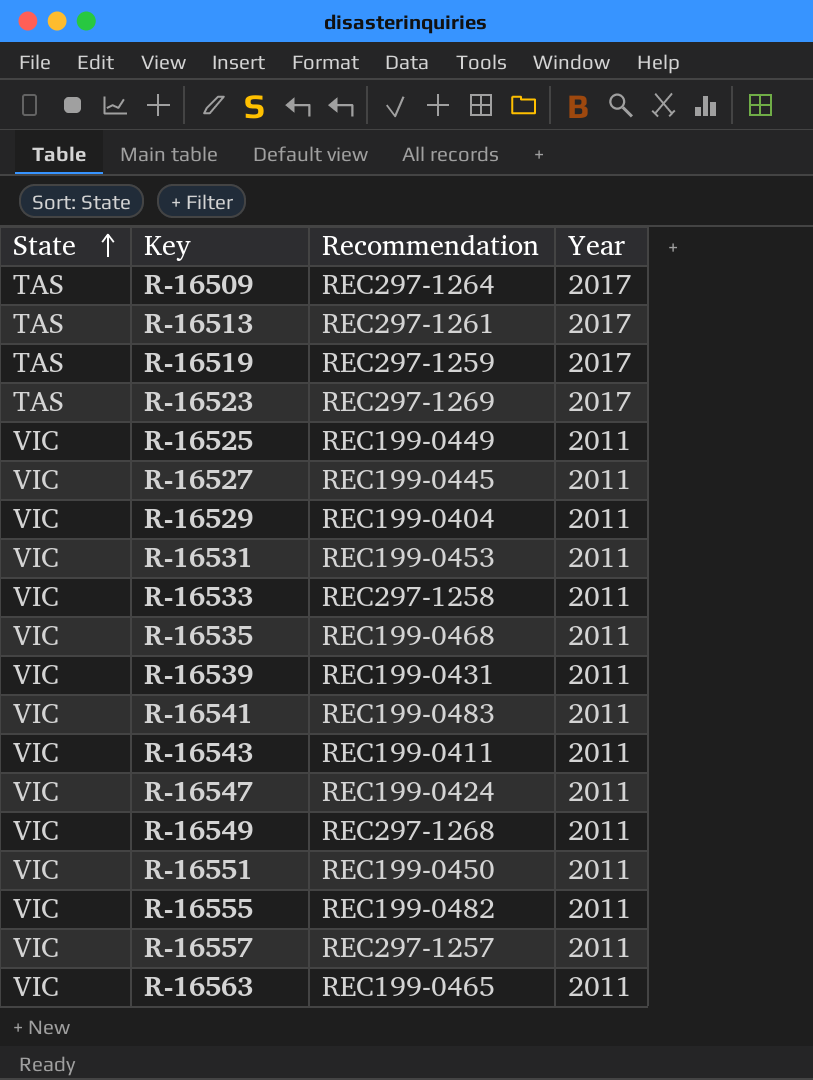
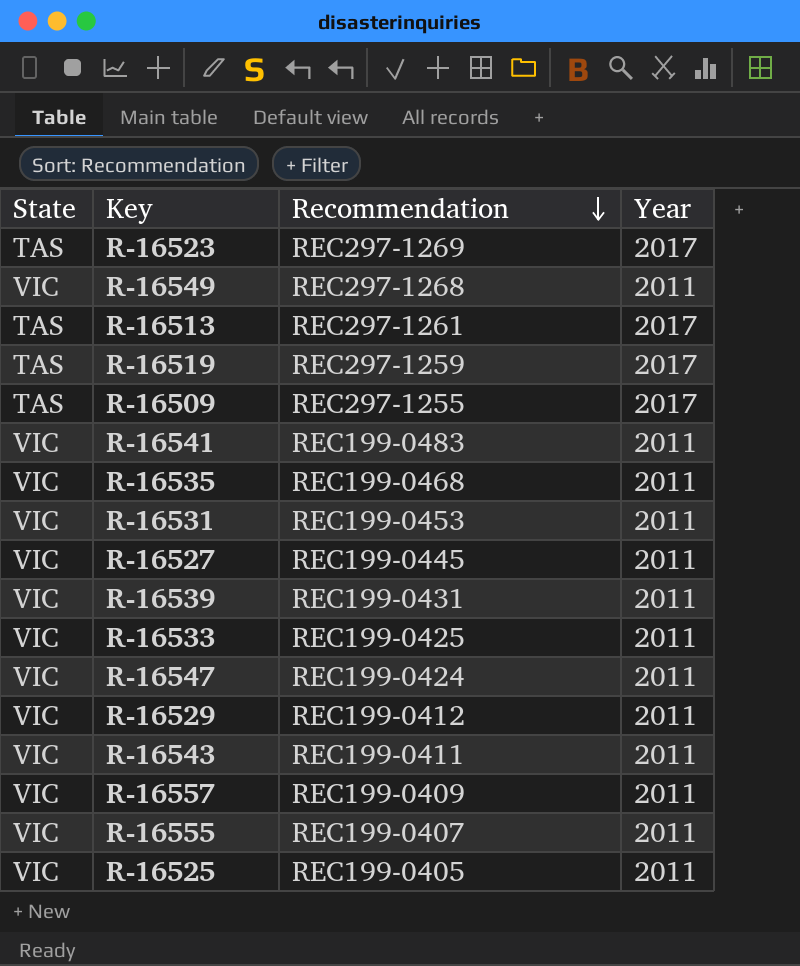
row order: State ascending -> Recommendation descending
row R-16551: VIC | REC199-0450 | 2011 -> none
row R-16563: VIC | REC199-0465 | 2011 -> none
R-16509 | Recommendation: REC297-1264 -> REC297-1255
R-16533 | Recommendation: REC297-1258 -> REC199-0425
R-16529 | Recommendation: REC199-0404 -> REC199-0412
R-16557 | Recommendation: REC297-1257 -> REC199-0409
R-16555 | Recommendation: REC199-0482 -> REC199-0407
R-16525 | Recommendation: REC199-0449 -> REC199-0405

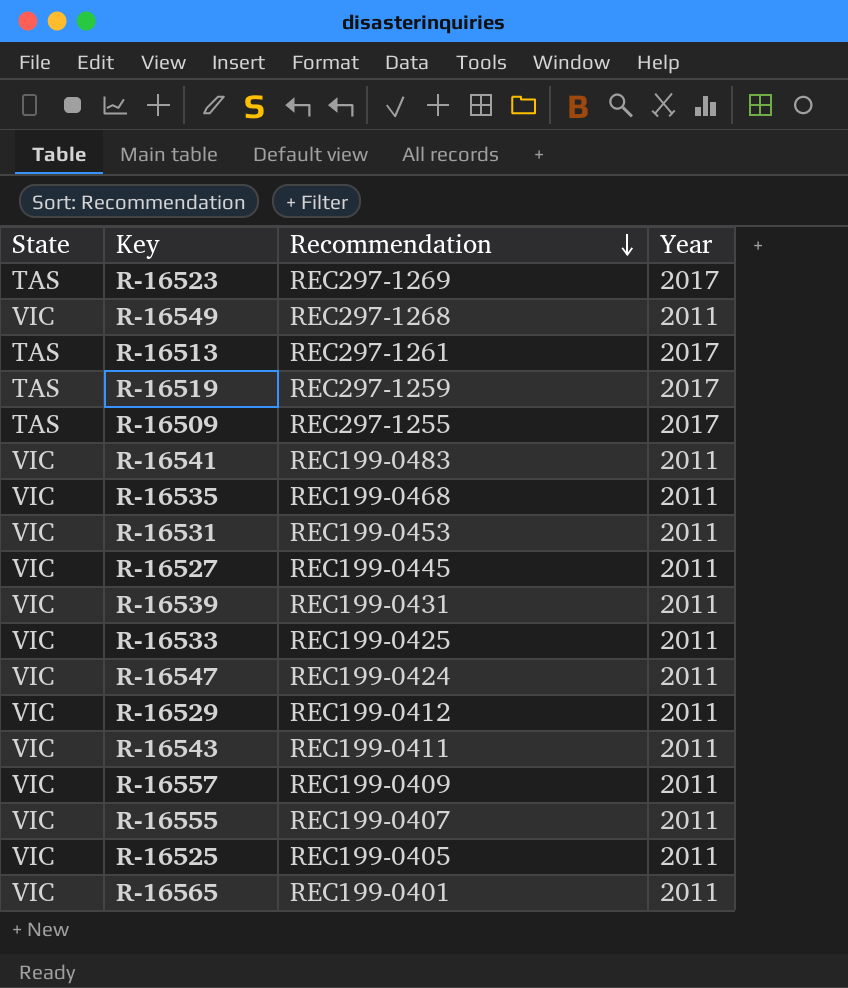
row R-16565: none -> VIC | REC199-0401 | 2011

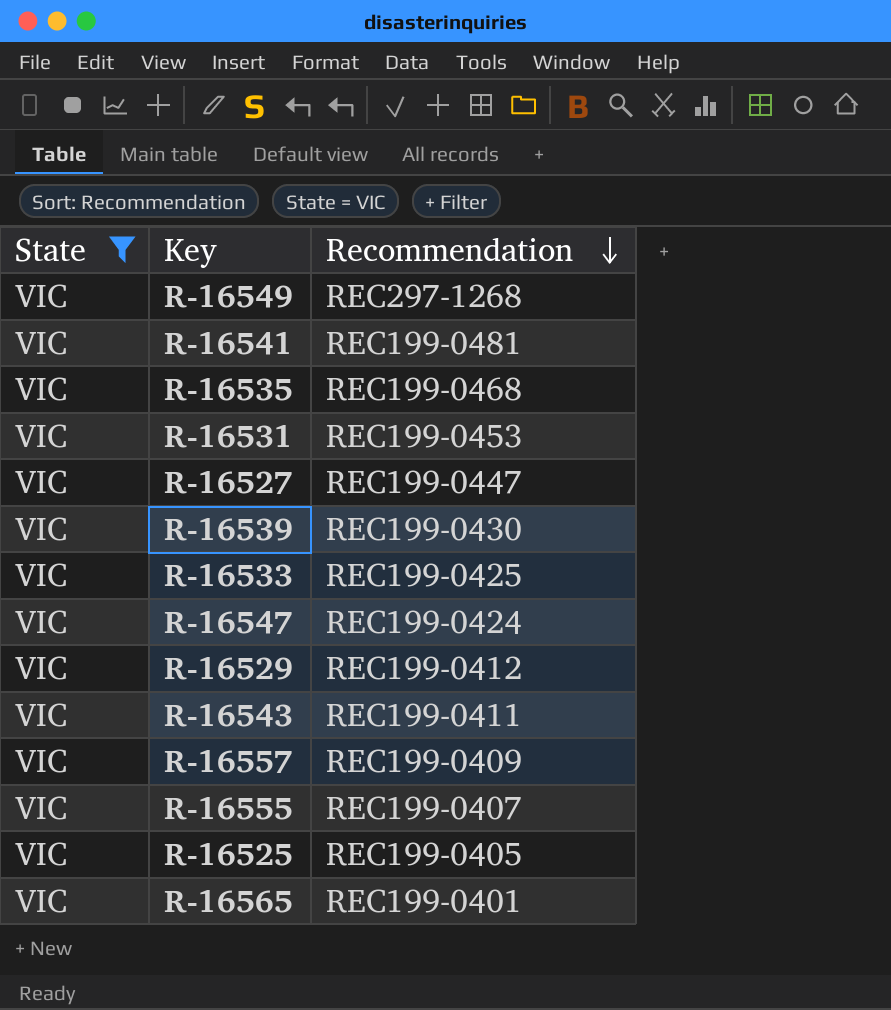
filter: none -> State = VIC
column Year | position: 4 -> none
R-16541 | Recommendation: REC199-0483 -> REC199-0481
R-16527 | Recommendation: REC199-0445 -> REC199-0447
R-16539 | Recommendation: REC199-0431 -> REC199-0430

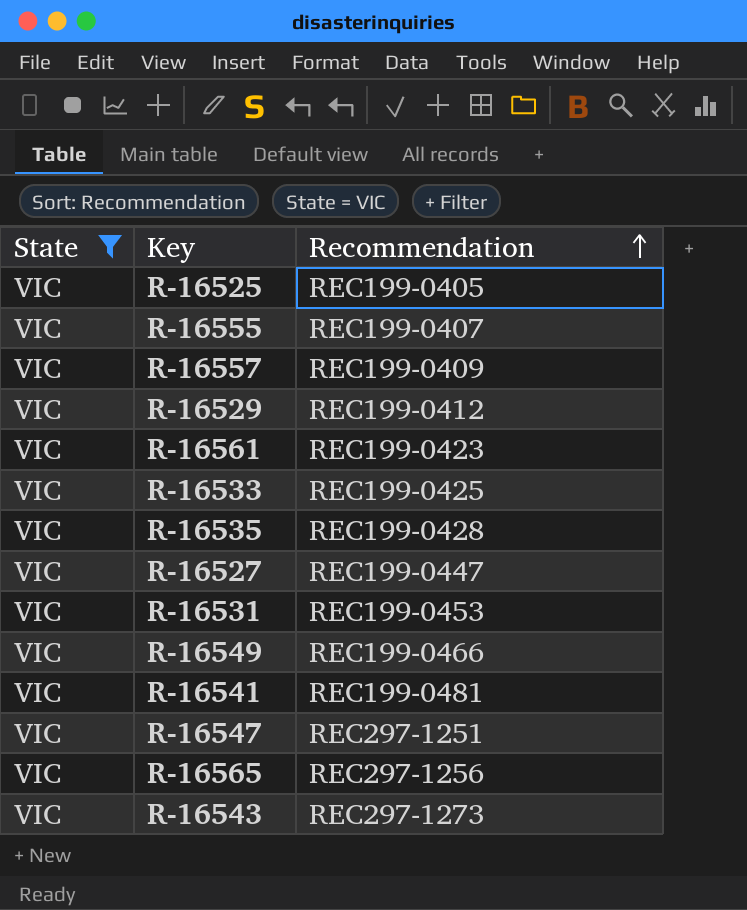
row order: Recommendation descending -> Recommendation ascending
row R-16539: VIC | REC199-0430 -> none
row R-16561: none -> VIC | REC199-0423
R-16535 | Recommendation: REC199-0468 -> REC199-0428
R-16549 | Recommendation: REC297-1268 -> REC199-0466
R-16547 | Recommendation: REC199-0424 -> REC297-1251
R-16565 | Recommendation: REC199-0401 -> REC297-1256
R-16543 | Recommendation: REC199-0411 -> REC297-1273

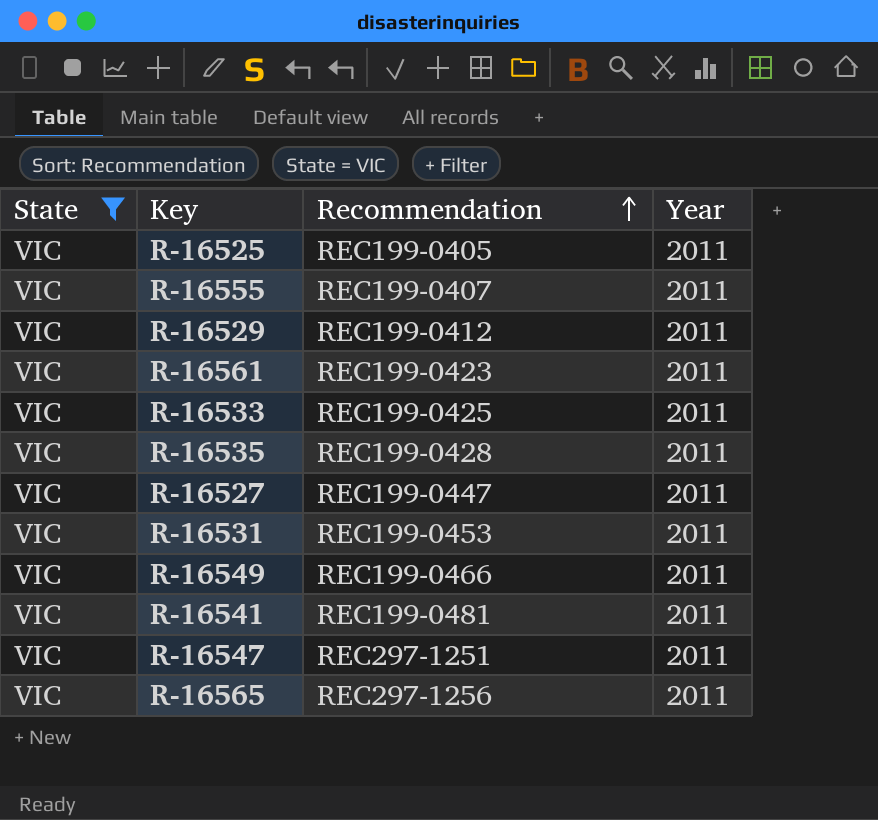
column Year | position: none -> 4
row R-16557: VIC | REC199-0409 -> none
row R-16543: VIC | REC297-1273 -> none

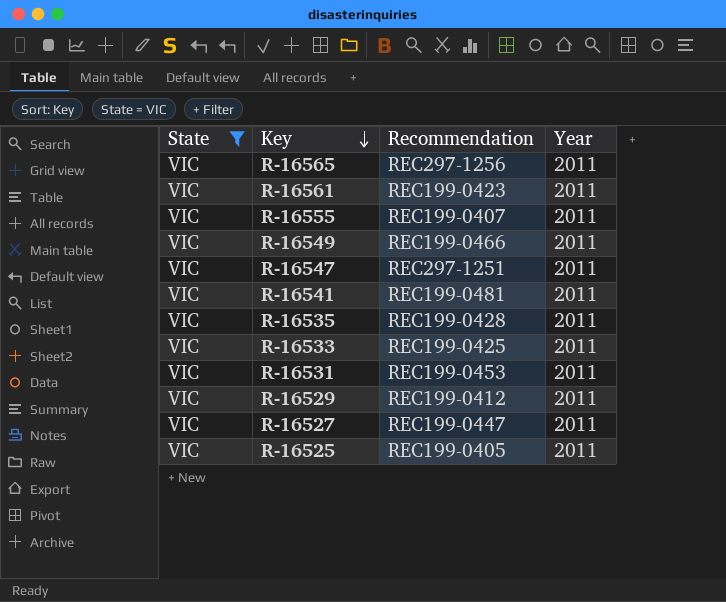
row order: Recommendation ascending -> Key descending

